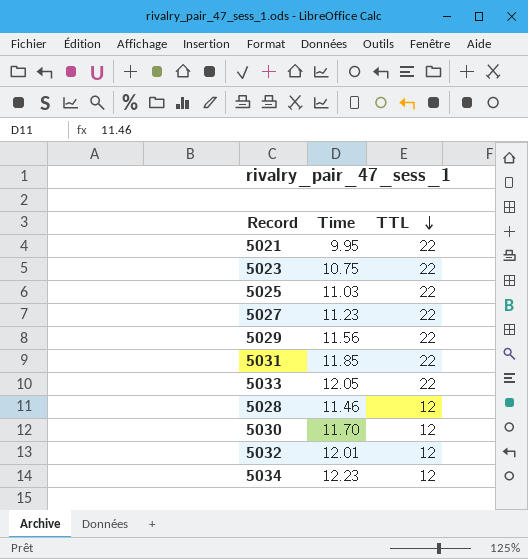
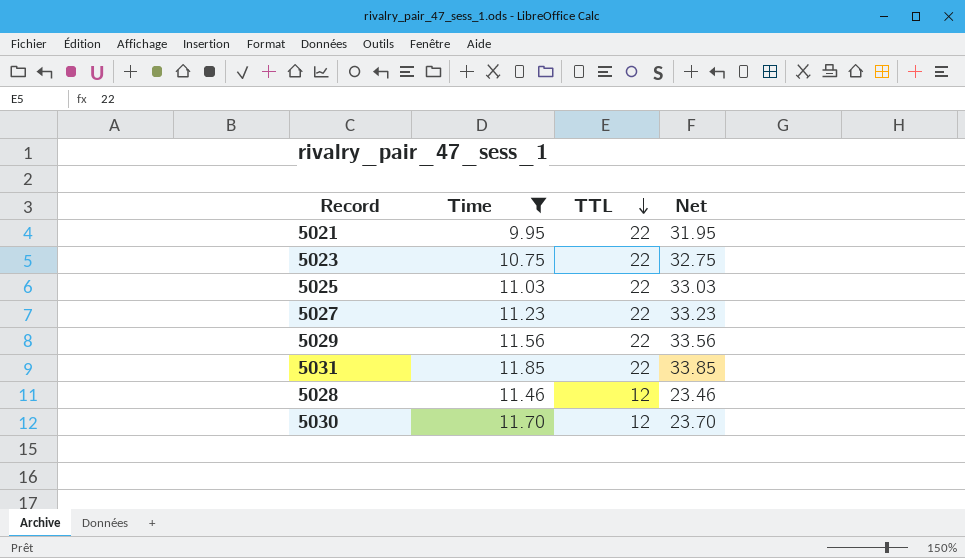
filter: none -> Time <= 11.85
column Net | formula: none -> [Time] + [TTL]

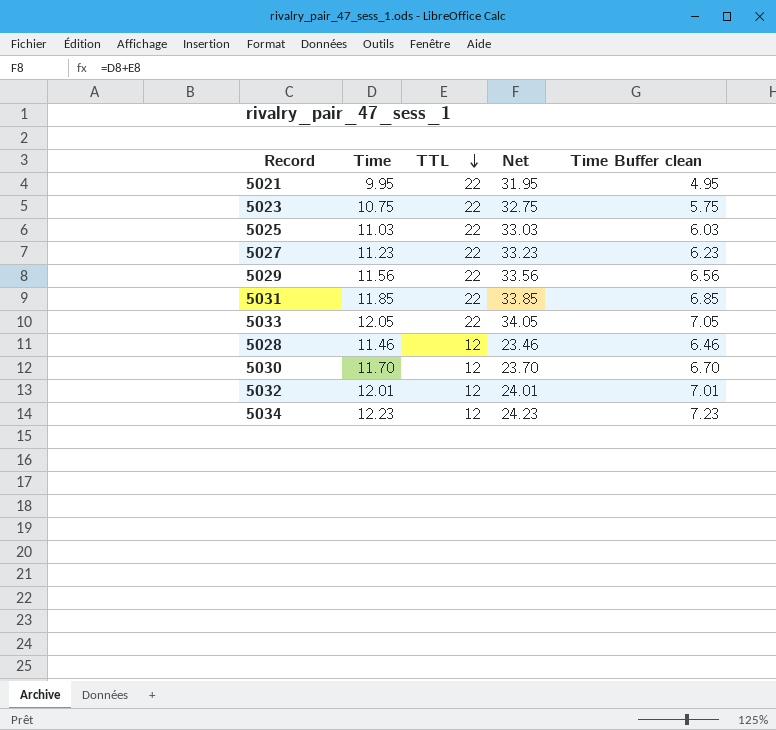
filter: Time <= 11.85 -> none
column Time Buffer clean | formula: none -> [Time] - 5

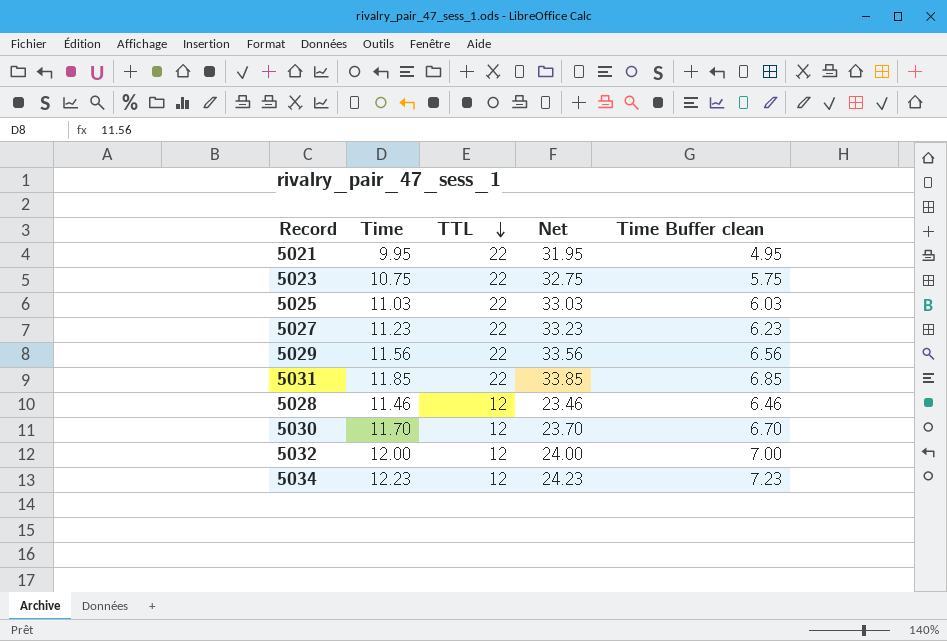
row 5033: 12.05 | 22 | 34.05 | 7.05 -> none
5032 | Time: 12.01 -> 12.00
5032 | Net: 24.01 -> 24.00
5032 | Time Buffer clean: 7.01 -> 7.00

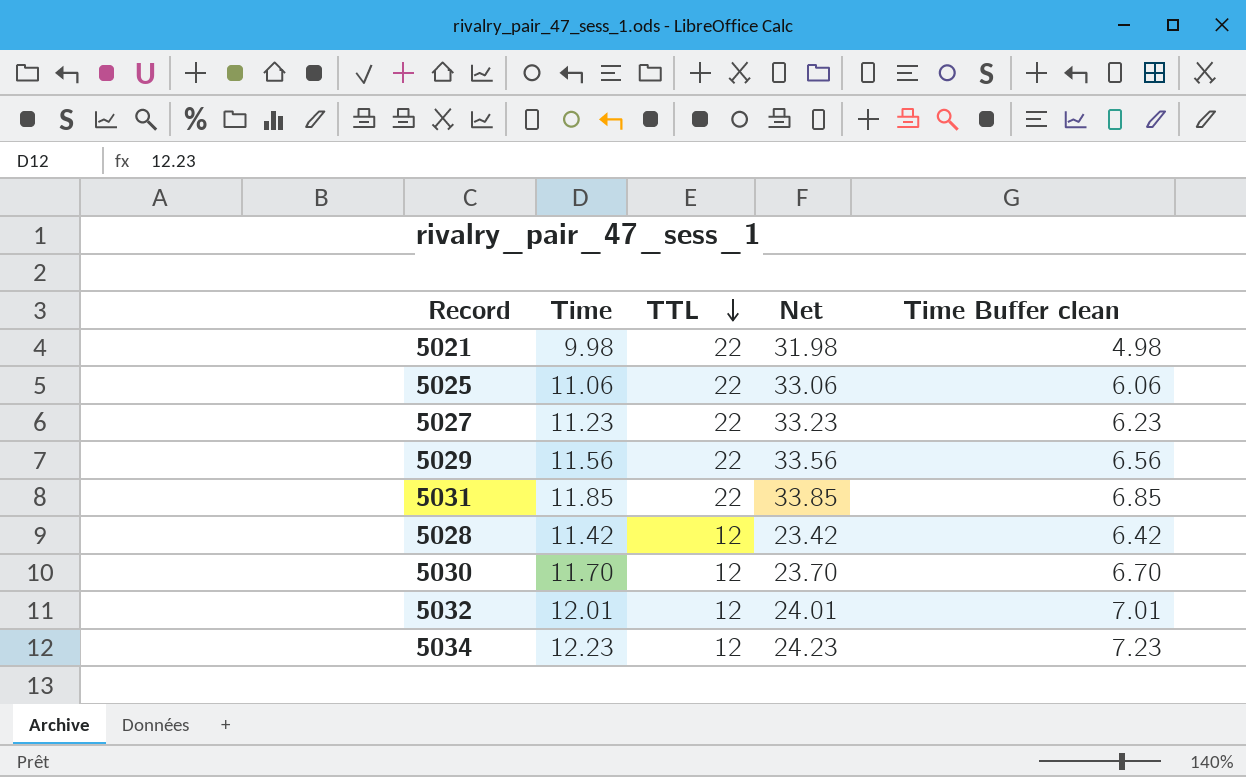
row 5023: 10.75 | 22 | 32.75 | 5.75 -> none
5021 | Time: 9.95 -> 9.98
5021 | Net: 31.95 -> 31.98
5021 | Time Buffer clean: 4.95 -> 4.98
5025 | Time: 11.03 -> 11.06
5025 | Net: 33.03 -> 33.06
5025 | Time Buffer clean: 6.03 -> 6.06
5028 | Time: 11.46 -> 11.42
5028 | Net: 23.46 -> 23.42
5028 | Time Buffer clean: 6.46 -> 6.42
5032 | Time: 12.00 -> 12.01
5032 | Net: 24.00 -> 24.01
5032 | Time Buffer clean: 7.00 -> 7.01

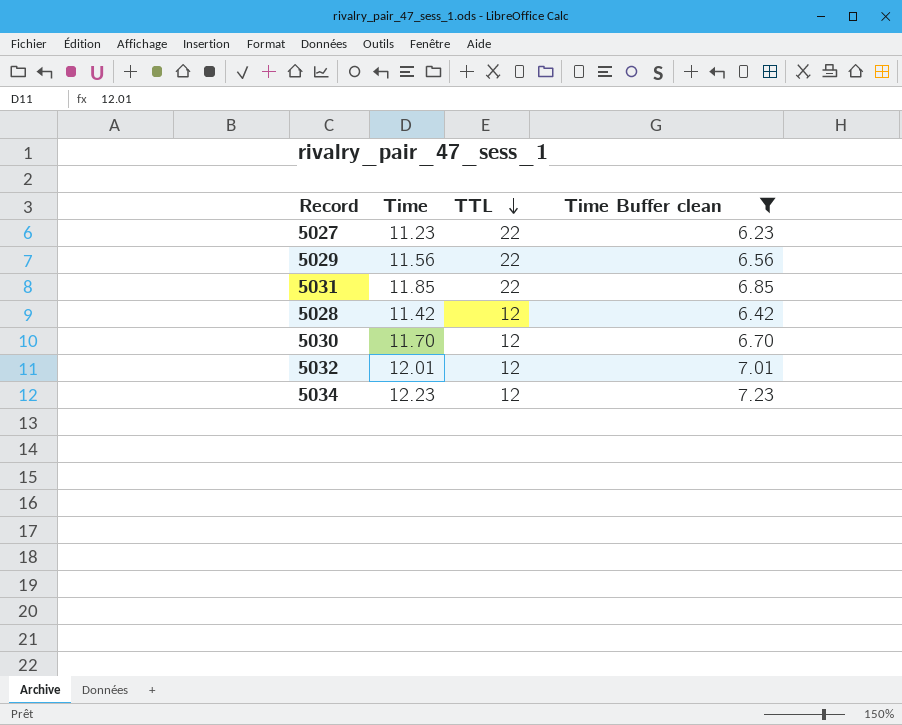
filter: none -> Time Buffer clean >= 6.23
column Net | formula: [Time] + [TTL] -> none

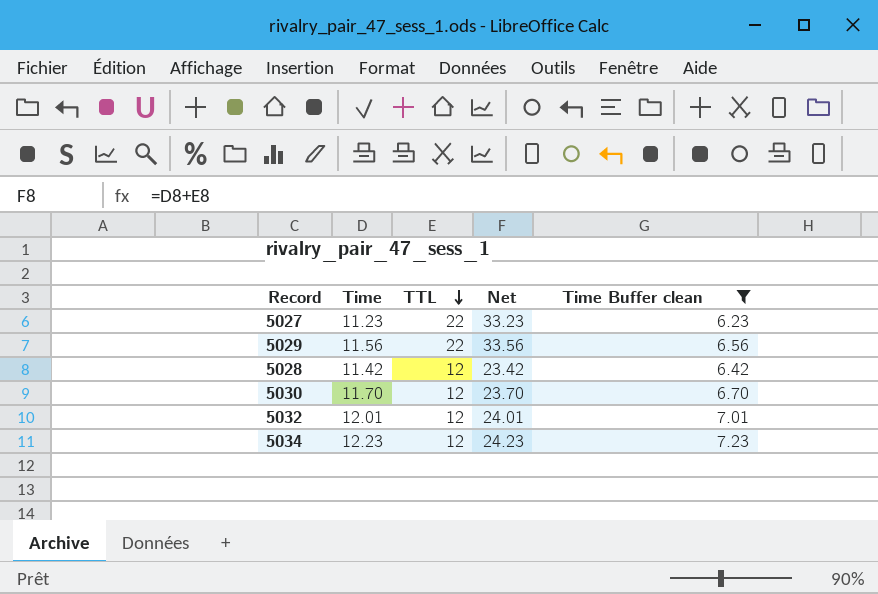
column Net | formula: none -> [Time] + [TTL]
row 5031: 11.85 | 22 | 6.85 -> none

